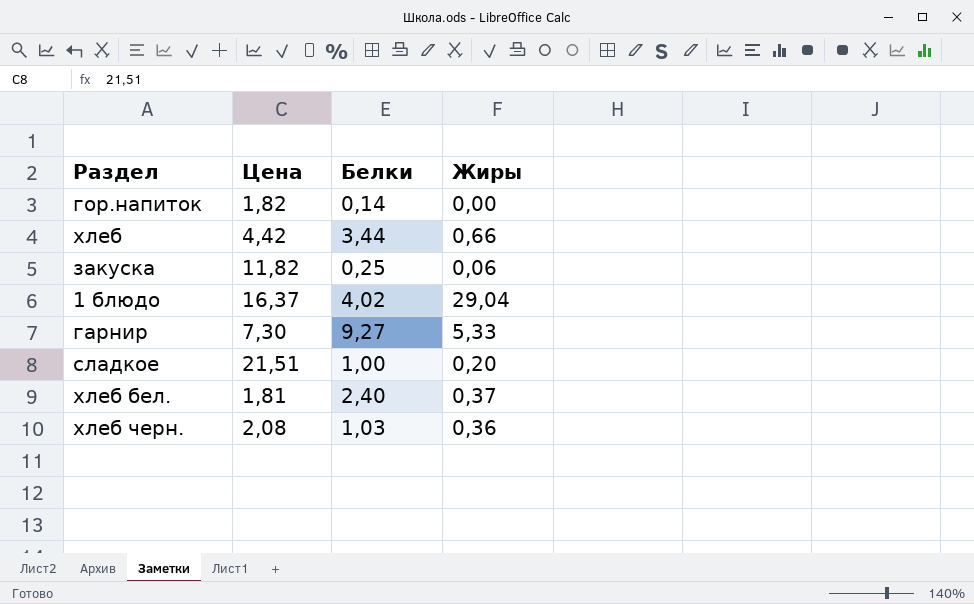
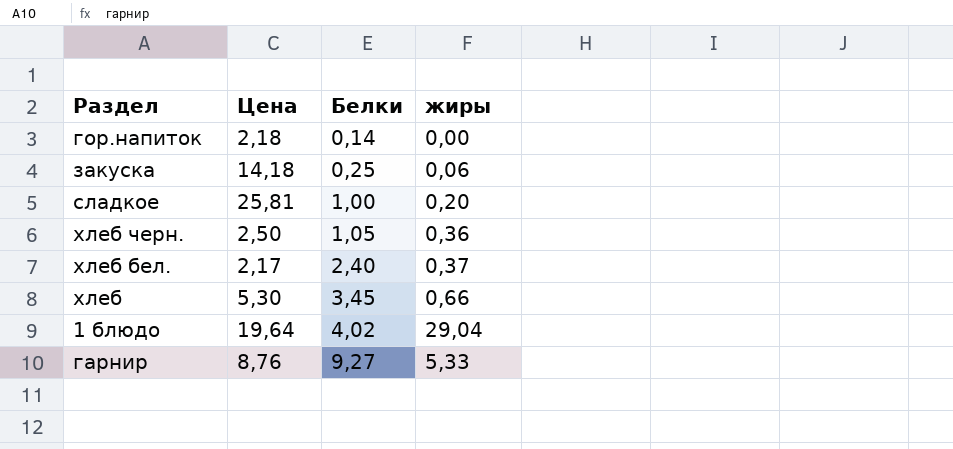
row order: none -> Белки ascending
column name: Жиры -> жиры
гор.напиток | Цена: 1,82 -> 2,18
закуска | Цена: 11,82 -> 14,18
сладкое | Цена: 21,51 -> 25,81
хлеб черн. | Цена: 2,08 -> 2,50
хлеб черн. | Белки: 1,03 -> 1,05
хлеб бел. | Цена: 1,81 -> 2,17
хлеб | Цена: 4,42 -> 5,30
хлеб | Белки: 3,44 -> 3,45
1 блюдо | Цена: 16,37 -> 19,64
гарнир | Цена: 7,30 -> 8,76

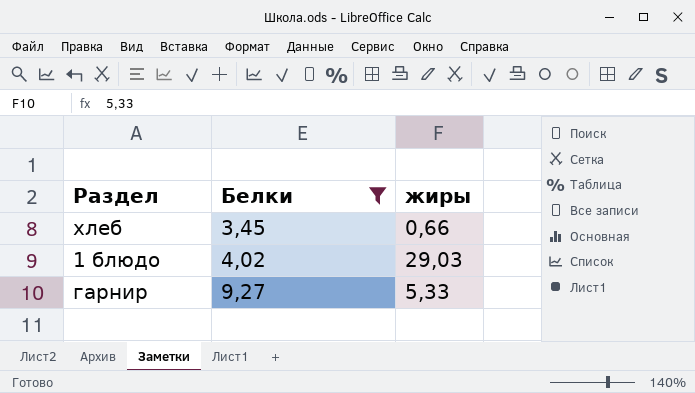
filter: none -> Белки >= 3,45
column Цена | position: 2 -> none
1 блюдо | жиры: 29,04 -> 29,03

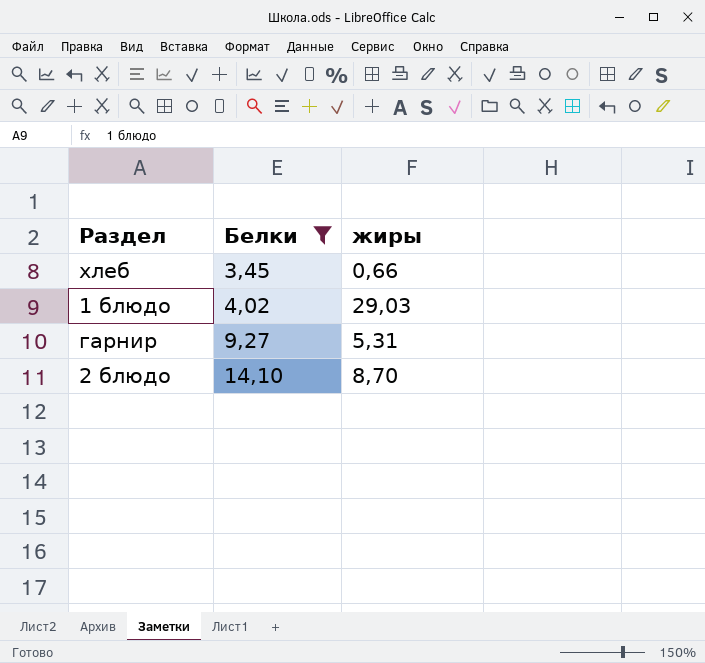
гарнир | жиры: 5,33 -> 5,31
row 2 блюдо: none -> 14,10 | 8,70

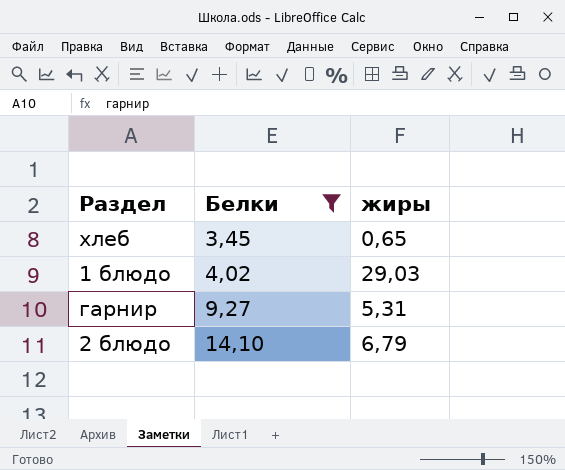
хлеб | жиры: 0,66 -> 0,65
2 блюдо | жиры: 8,70 -> 6,79

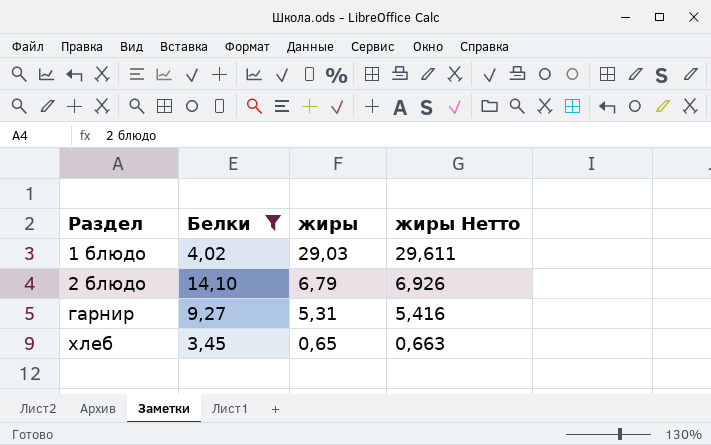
row order: Белки ascending -> Раздел ascending
column жиры Нетто | formula: none -> [жиры] * 1,02

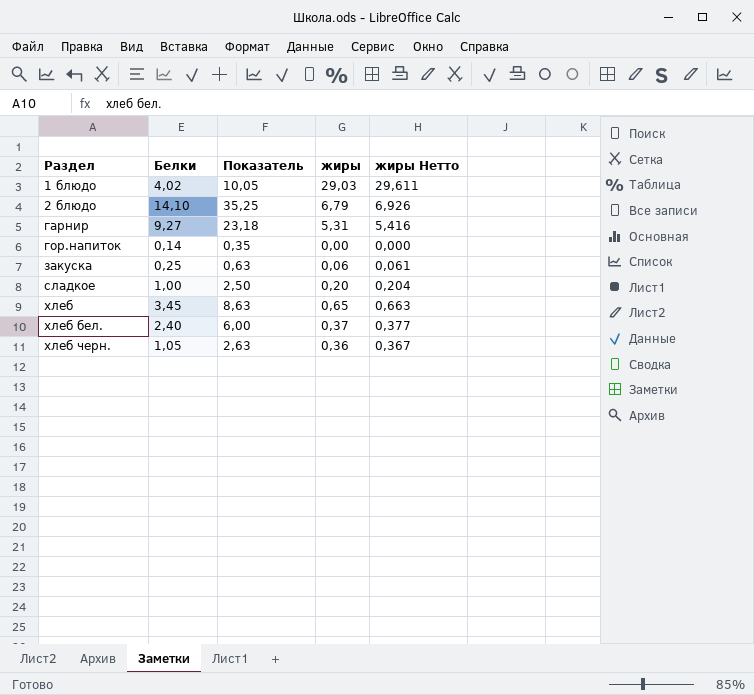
filter: Белки >= 3,45 -> none
column Показатель | formula: none -> [Белки] * 2,5

